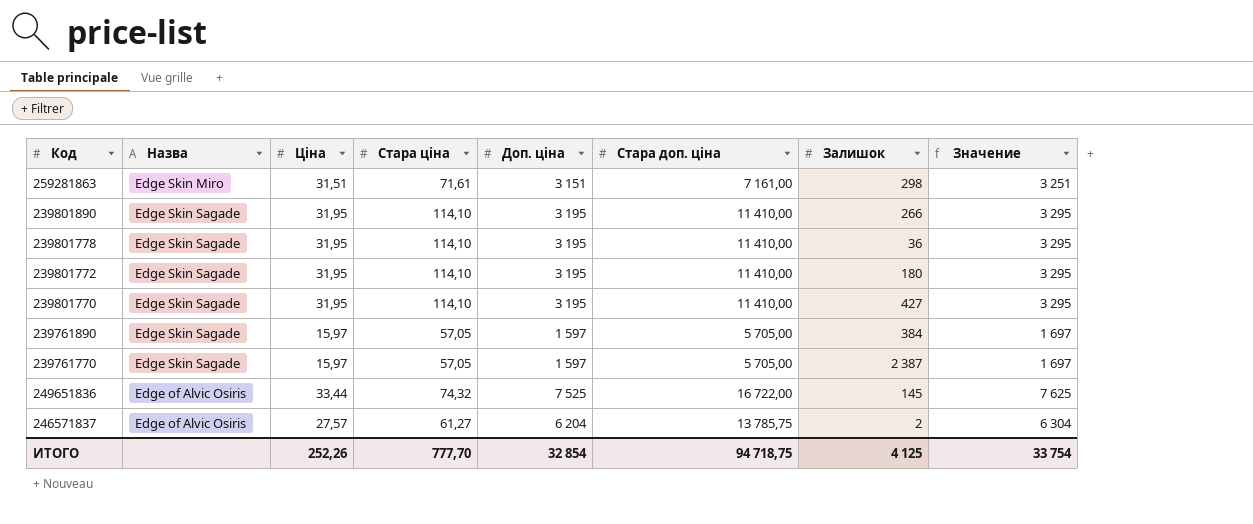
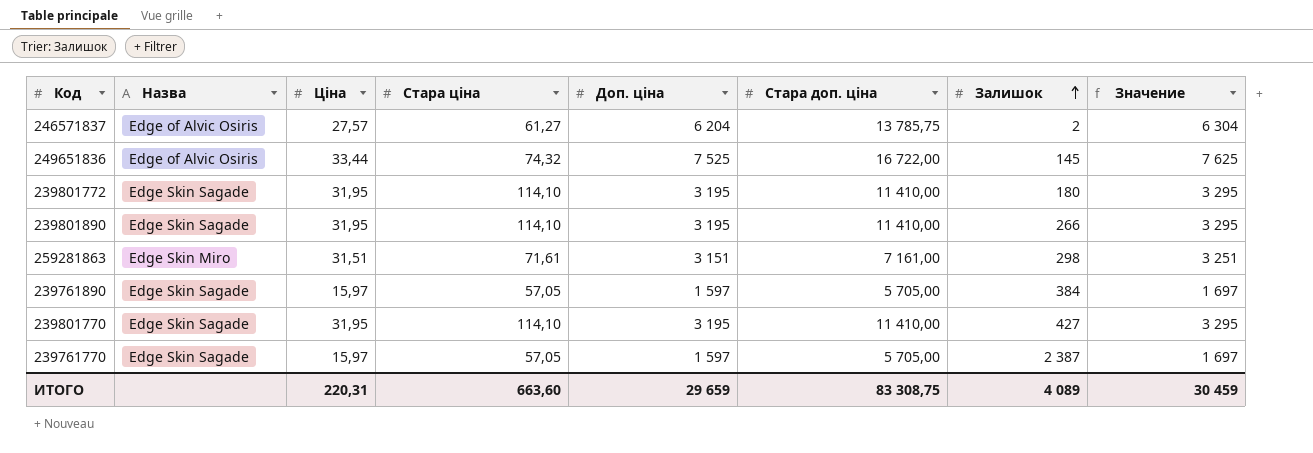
row order: none -> Залишок ascending
row 239801778: Edge Skin Sagade | 31,95 | 114,10 | 3 195 | 11 410,00 | 36 | 3 295 -> none
ИТОГО | Ціна: 252,26 -> 220,31
ИТОГО | Стара ціна: 777,70 -> 663,60
ИТОГО | Доп. ціна: 32 854 -> 29 659
ИТОГО | Стара доп. ціна: 94 718,75 -> 83 308,75
ИТОГО | Залишок: 4 125 -> 4 089
ИТОГО | Значение: 33 754 -> 30 459

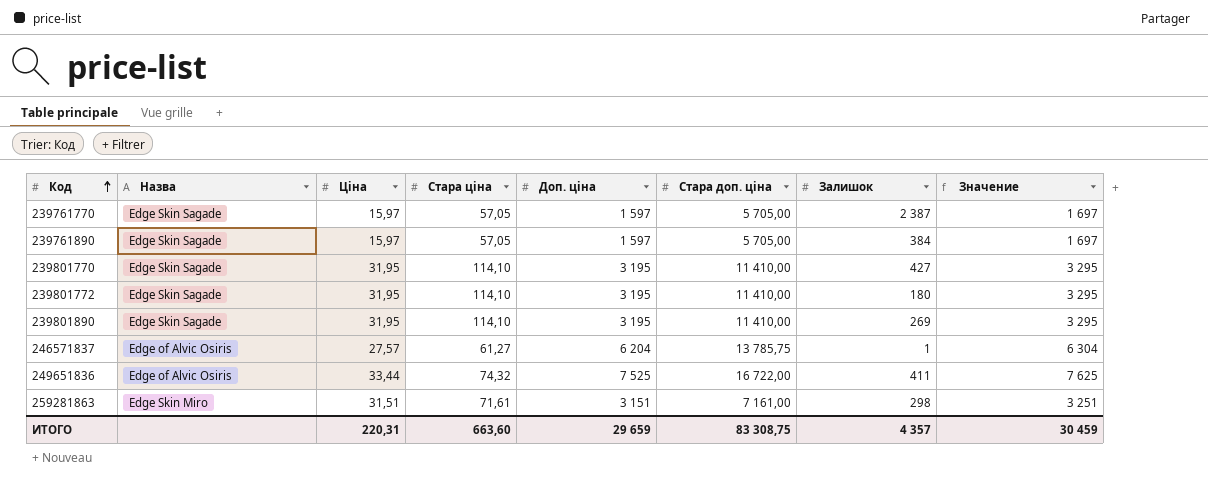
row order: Залишок ascending -> Код ascending
239801890 | Залишок: 266 -> 269
246571837 | Залишок: 2 -> 1
249651836 | Залишок: 145 -> 411
ИТОГО | Залишок: 4 089 -> 4 357

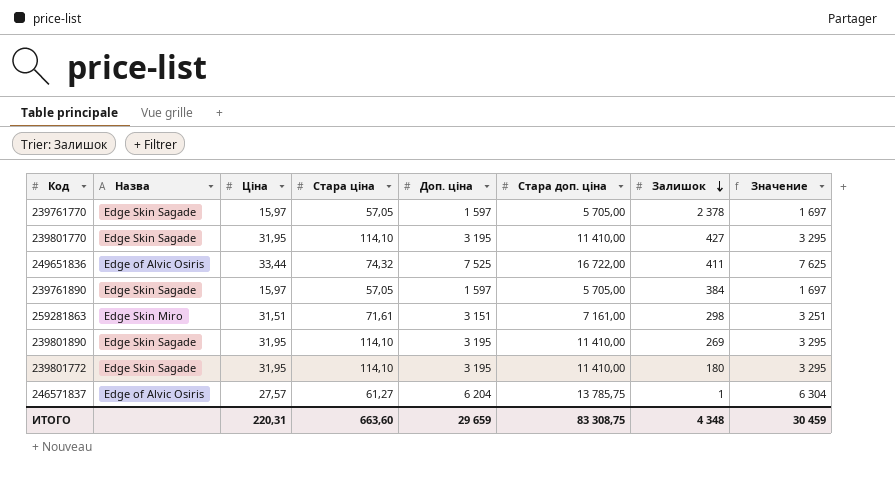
row order: Код ascending -> Залишок descending
239761770 | Залишок: 2 387 -> 2 378
ИТОГО | Залишок: 4 357 -> 4 348

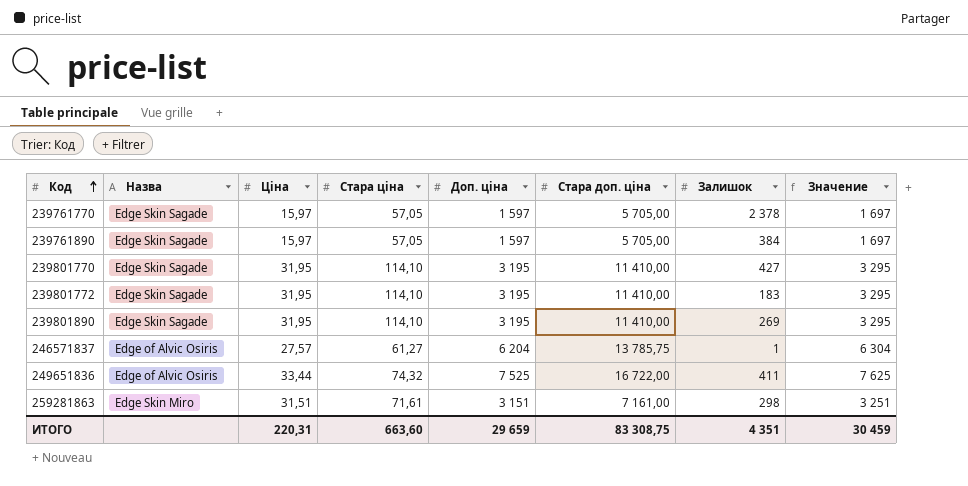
row order: Залишок descending -> Код ascending
239801772 | Залишок: 180 -> 183
ИТОГО | Залишок: 4 348 -> 4 351

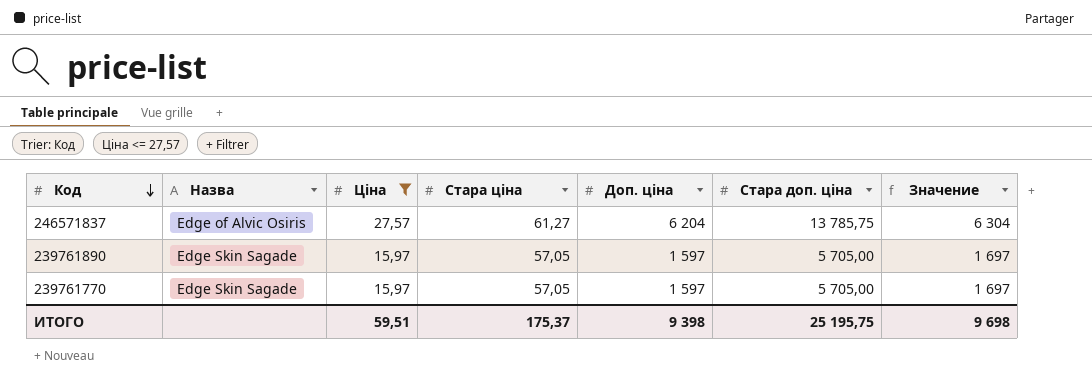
filter: none -> Ціна <= 27,57
row order: Код ascending -> Код descending
column Залишок | position: 7 -> none
ИТОГО | Ціна: 220,31 -> 59,51
ИТОГО | Стара ціна: 663,60 -> 175,37
ИТОГО | Доп. ціна: 29 659 -> 9 398
ИТОГО | Стара доп. ціна: 83 308,75 -> 25 195,75
ИТОГО | Значение: 30 459 -> 9 698

